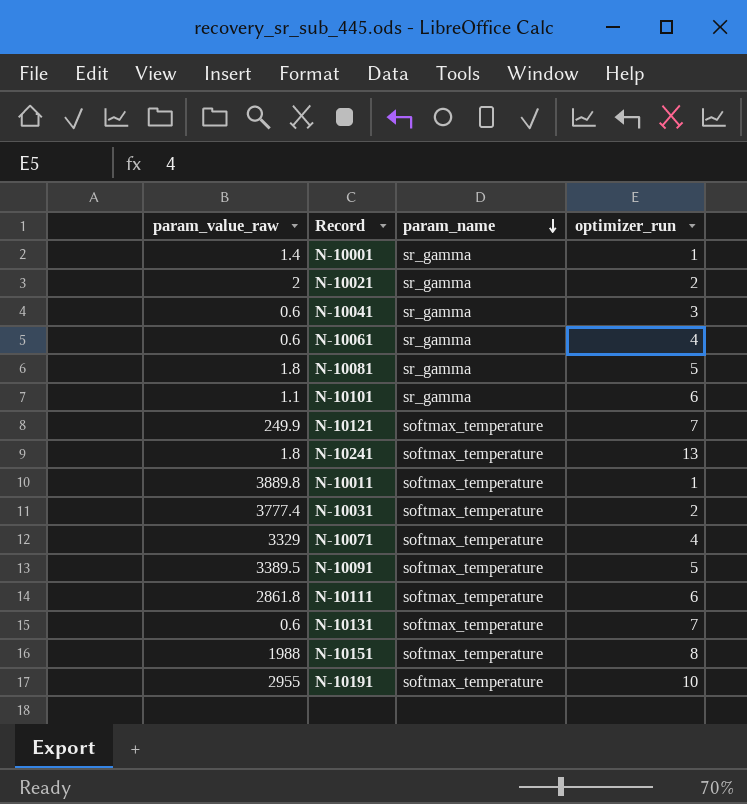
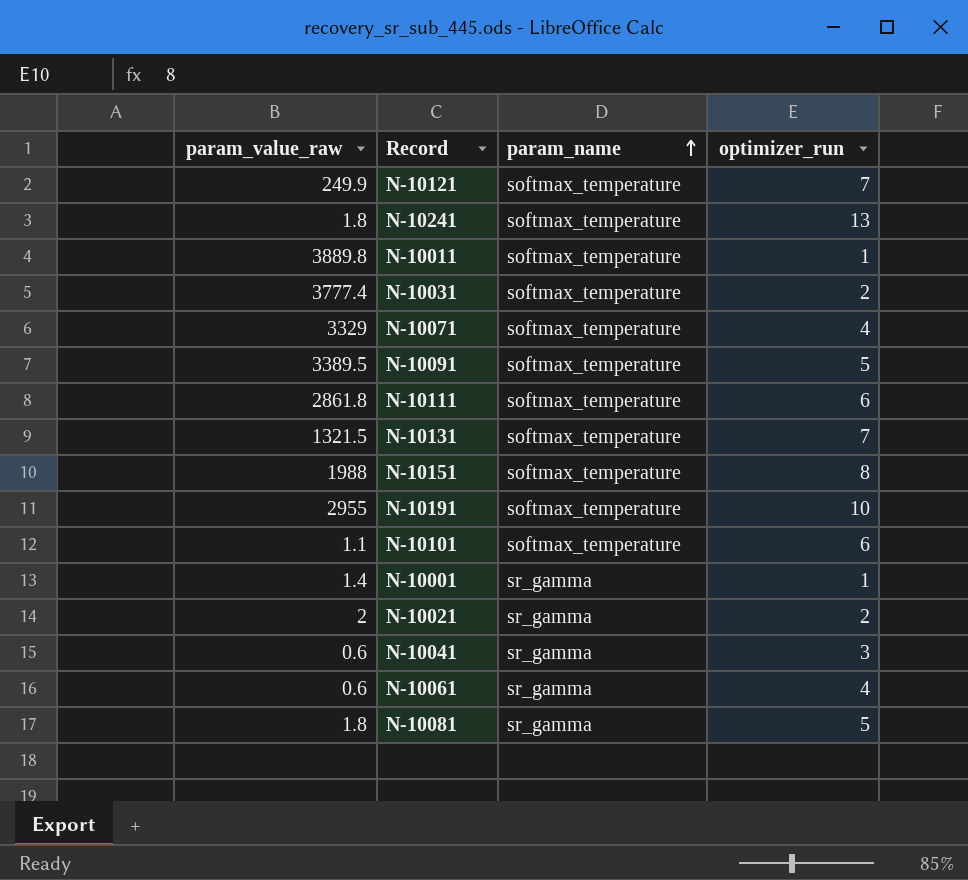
row order: param_name descending -> param_name ascending
N-10131 | param_value_raw: 0.6 -> 1321.5
N-10101 | param_name: sr_gamma -> softmax_temperature

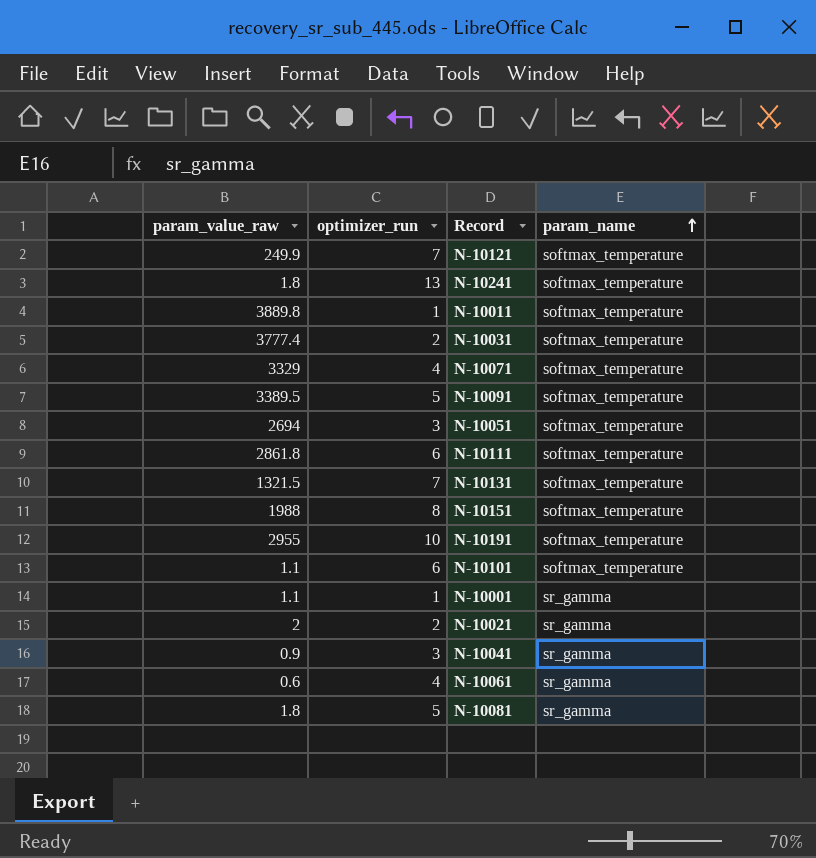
column optimizer_run | position: 4 -> 2
row N-10051: none -> 2694 | 3 | softmax_temperature
N-10001 | param_value_raw: 1.4 -> 1.1
N-10041 | param_value_raw: 0.6 -> 0.9

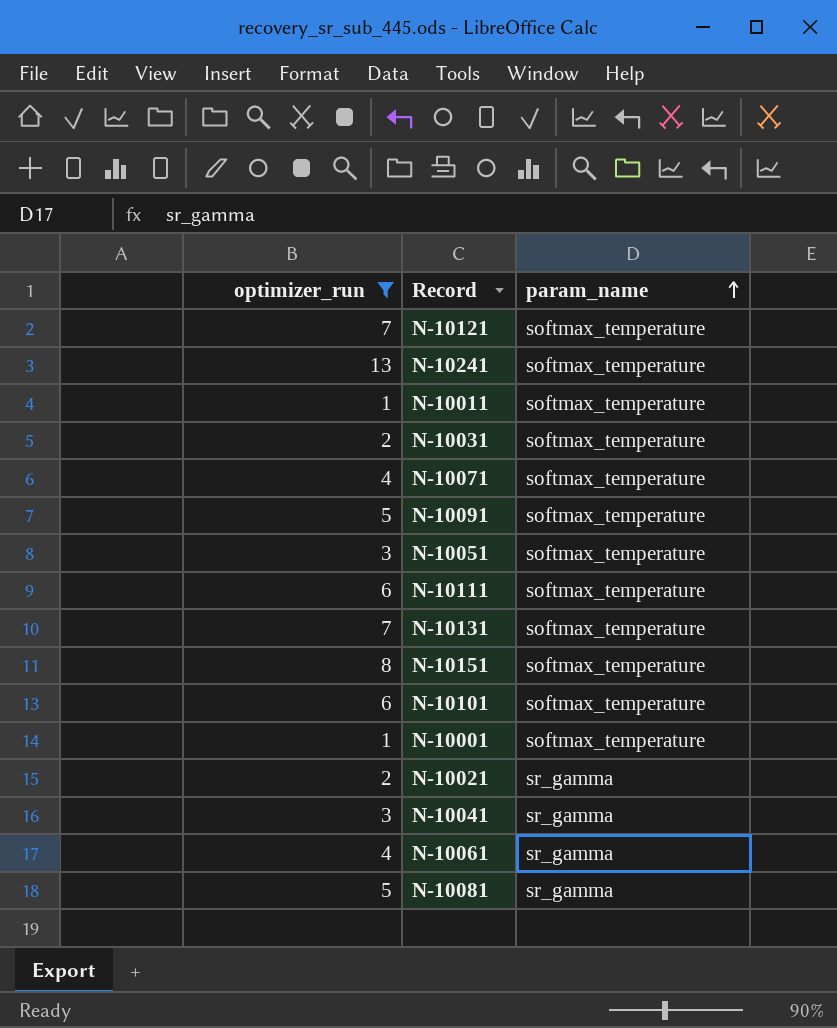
filter: none -> optimizer_run != 10
column param_value_raw | position: 1 -> none
N-10001 | param_name: sr_gamma -> softmax_temperature

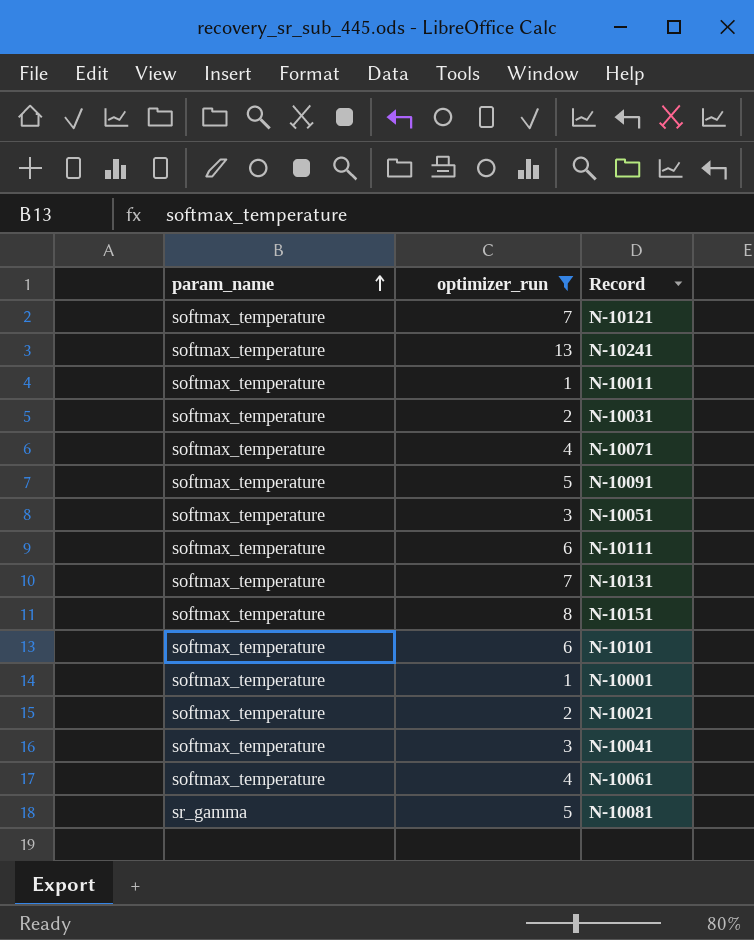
column param_name | position: 3 -> 1
N-10021 | param_name: sr_gamma -> softmax_temperature
N-10041 | param_name: sr_gamma -> softmax_temperature
N-10061 | param_name: sr_gamma -> softmax_temperature

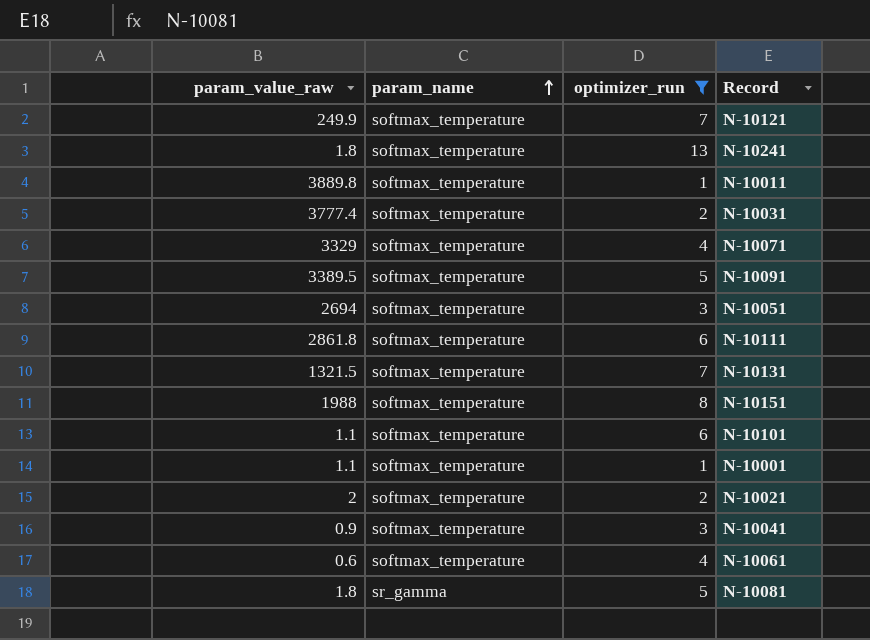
column param_value_raw | position: none -> 1

